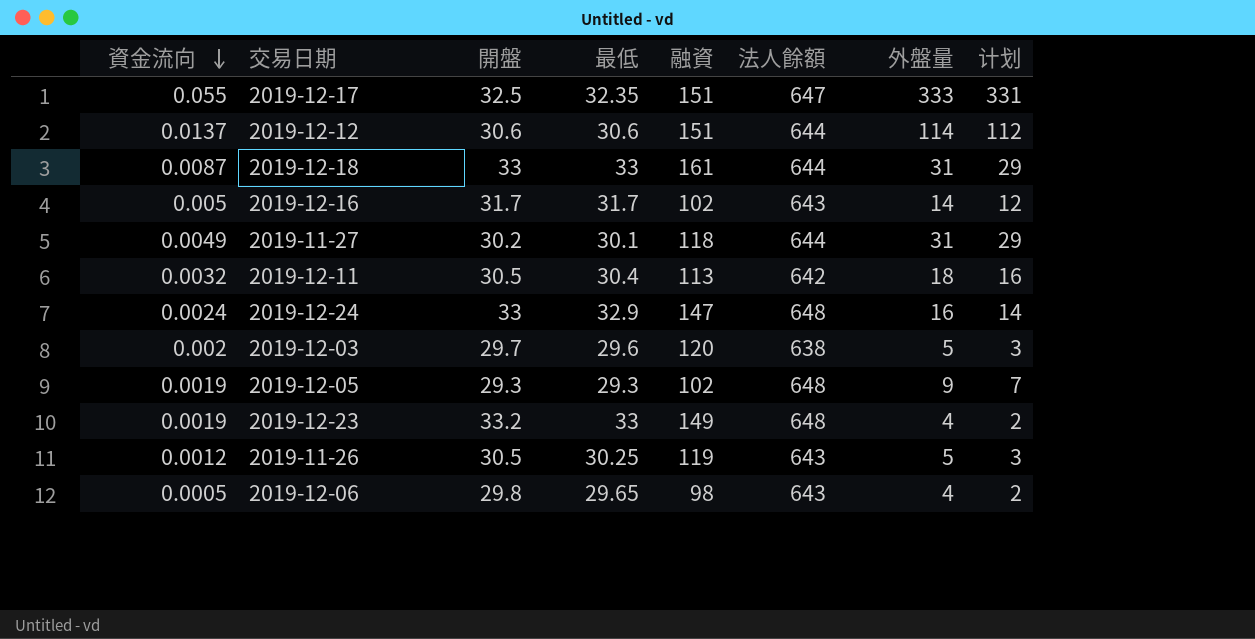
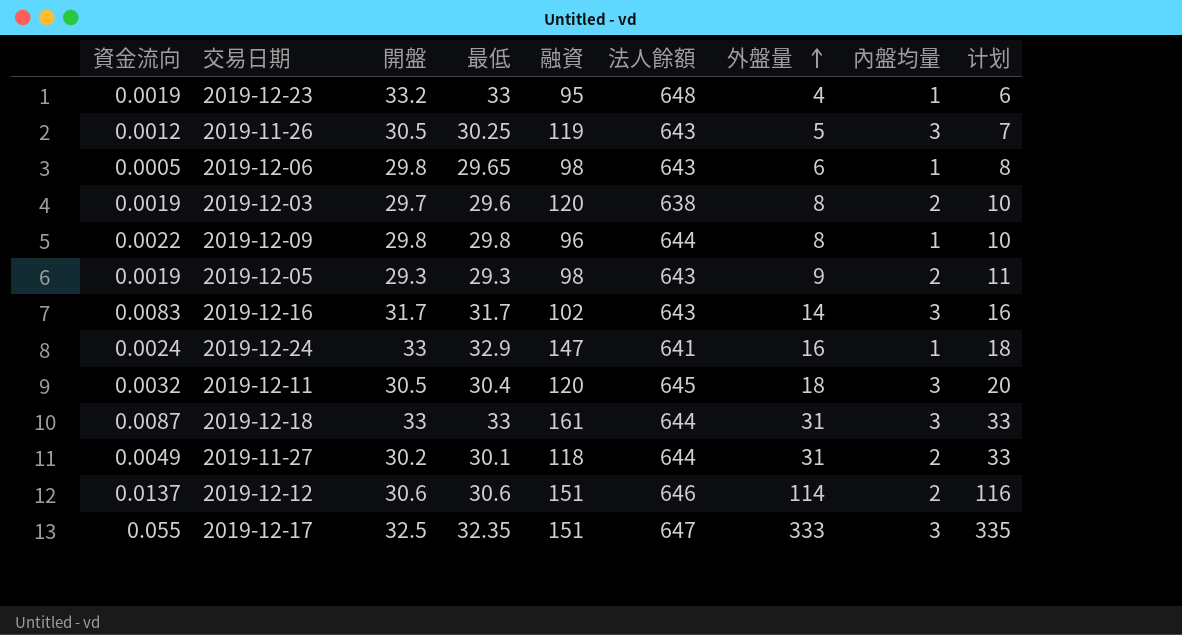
row order: 資金流向 descending -> 外盤量 ascending
column 內盤均量 | position: none -> 8
column 计划 | formula: [外盤量] - 2 -> [外盤量] + 2
2019-12-23 | 融資: 149 -> 95
2019-12-06 | 外盤量: 4 -> 6
2019-12-03 | 資金流向: 0.002 -> 0.0019
2019-12-03 | 外盤量: 5 -> 8
row 2019-12-09: none -> 0.0022 | 29.8 | 29.8 | 96 | 644 | 8 | 1 | 10
2019-12-05 | 融資: 102 -> 98
2019-12-05 | 法人餘額: 648 -> 643
2019-12-16 | 資金流向: 0.005 -> 0.0083
2019-12-24 | 法人餘額: 648 -> 641
2019-12-11 | 融資: 113 -> 120
2019-12-11 | 法人餘額: 642 -> 645
2019-12-12 | 法人餘額: 644 -> 646

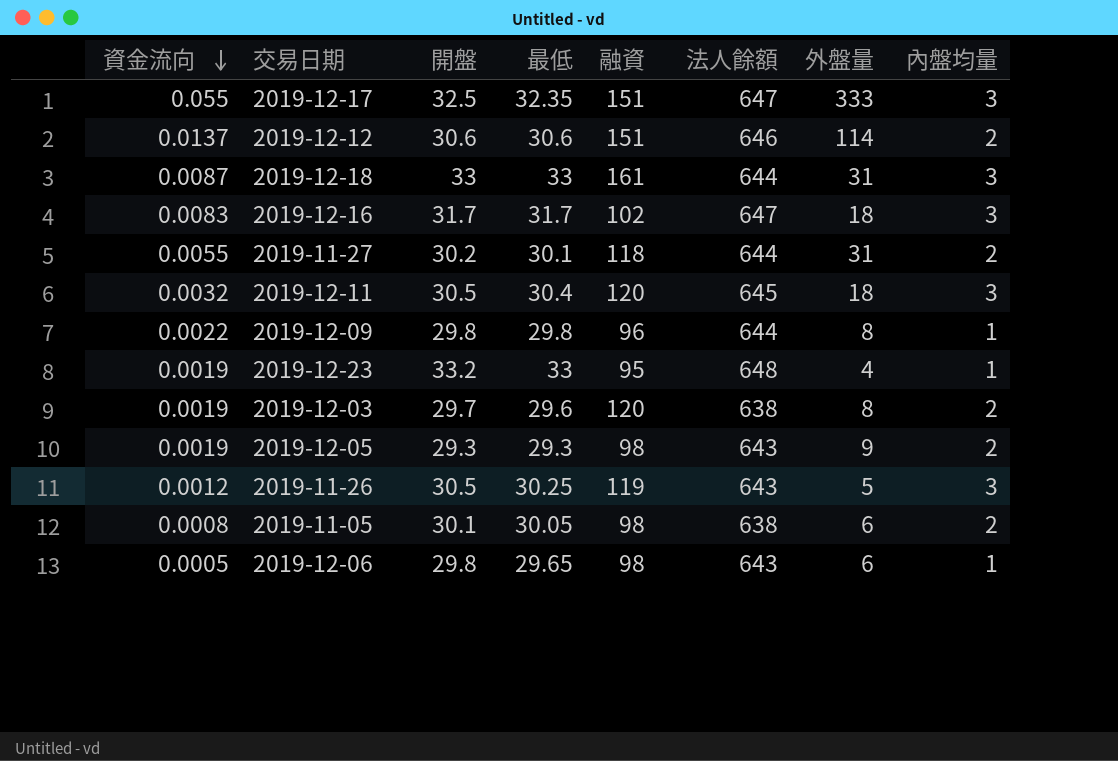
row order: 外盤量 ascending -> 資金流向 descending
column 计划 | formula: [外盤量] + 2 -> none
row 2019-12-24: 0.0024 | 33 | 32.9 | 147 | 641 | 16 | 1 | 18 -> none
2019-12-16 | 法人餘額: 643 -> 647
2019-12-16 | 外盤量: 14 -> 18
2019-11-27 | 資金流向: 0.0049 -> 0.0055
row 2019-11-05: none -> 0.0008 | 30.1 | 30.05 | 98 | 638 | 6 | 2

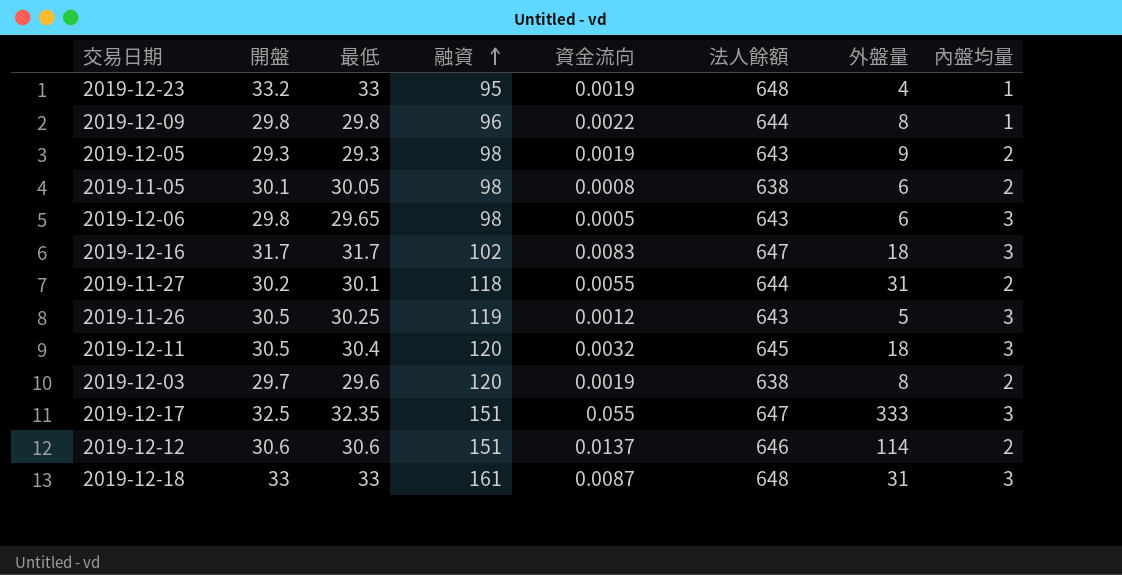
row order: 資金流向 descending -> 融資 ascending
column 資金流向 | position: 1 -> 5
2019-12-06 | 內盤均量: 1 -> 3
2019-12-18 | 法人餘額: 644 -> 648

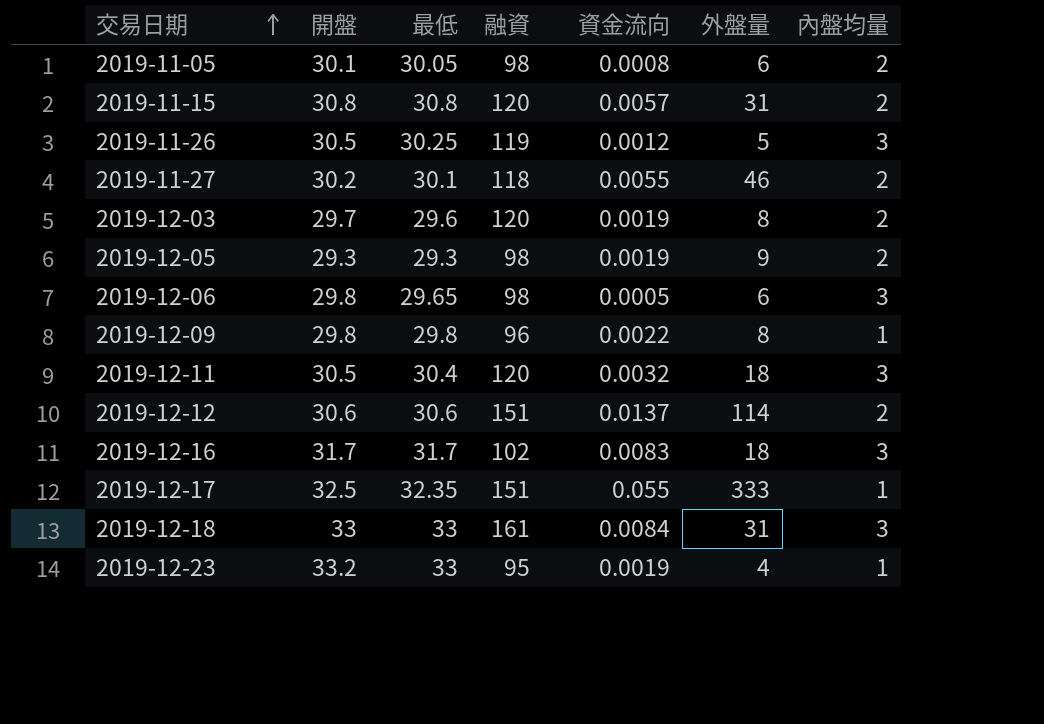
row order: 融資 ascending -> 交易日期 ascending
column 法人餘額 | position: 6 -> none
row 2019-11-15: none -> 30.8 | 30.8 | 120 | 0.0057 | 31 | 2
2019-11-27 | 外盤量: 31 -> 46
2019-12-17 | 內盤均量: 3 -> 1
2019-12-18 | 資金流向: 0.0087 -> 0.0084

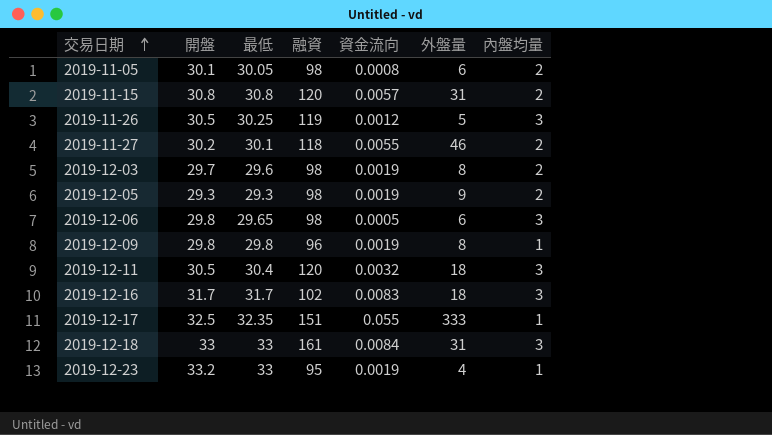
row 2019-12-12: 30.6 | 30.6 | 151 | 0.0137 | 114 | 2 -> none
2019-12-03 | 融資: 120 -> 98
2019-12-09 | 資金流向: 0.0022 -> 0.0019

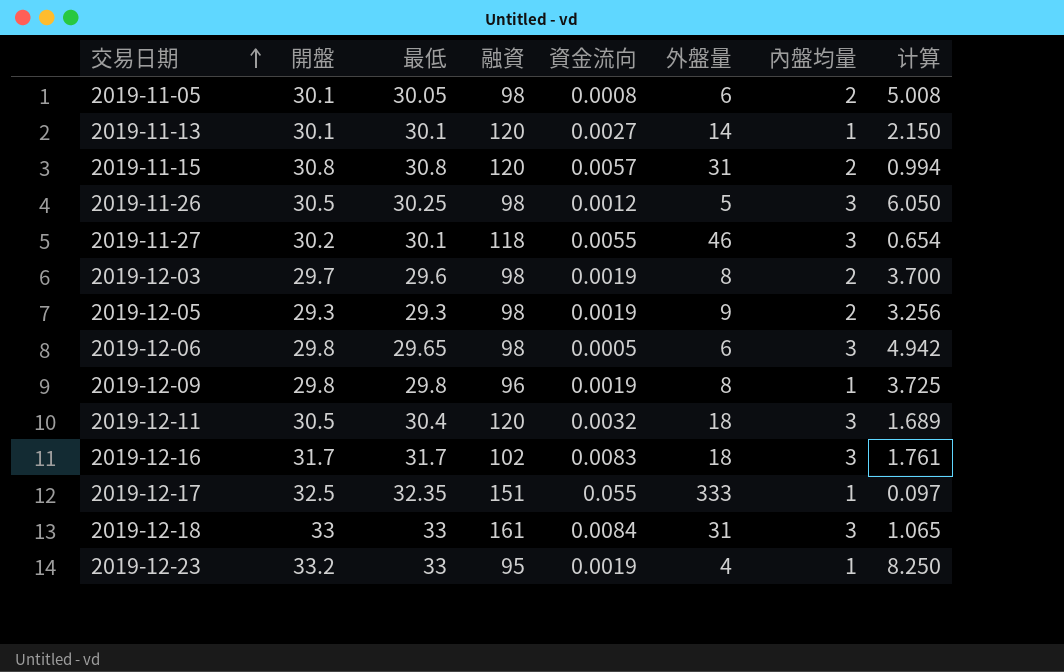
column 计算 | formula: none -> [最低] / [外盤量]
row 2019-11-13: none -> 30.1 | 30.1 | 120 | 0.0027 | 14 | 1 | 2.150
2019-11-26 | 融資: 119 -> 98
2019-11-27 | 內盤均量: 2 -> 3

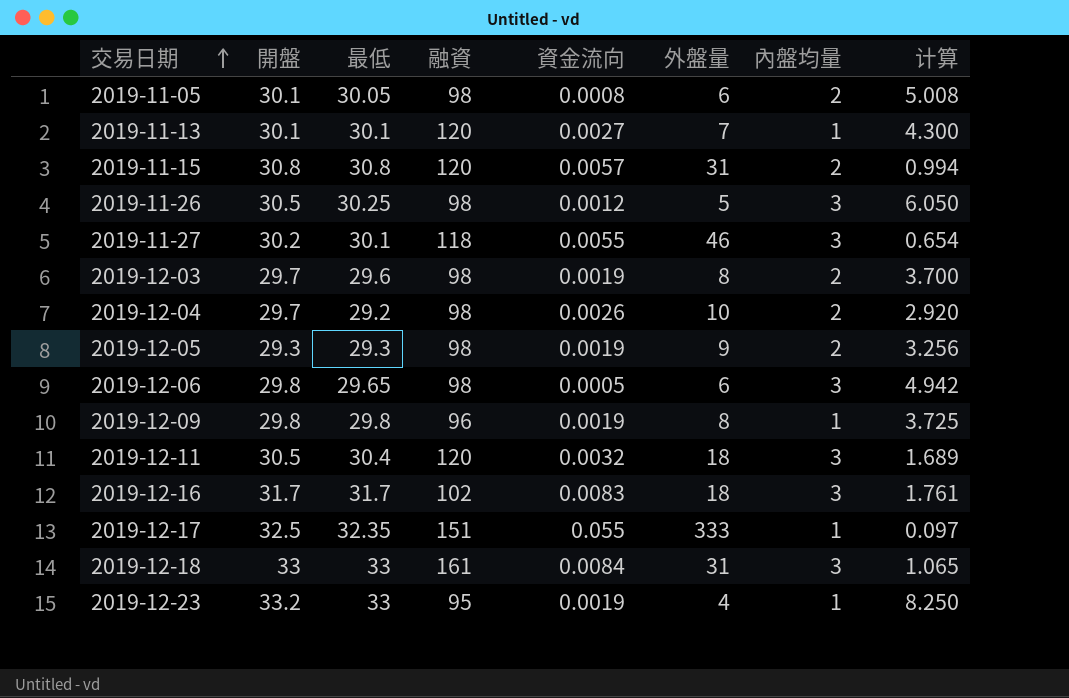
2019-11-13 | 外盤量: 14 -> 7
2019-11-13 | 计算: 2.150 -> 4.300
row 2019-12-04: none -> 29.7 | 29.2 | 98 | 0.0026 | 10 | 2 | 2.920

